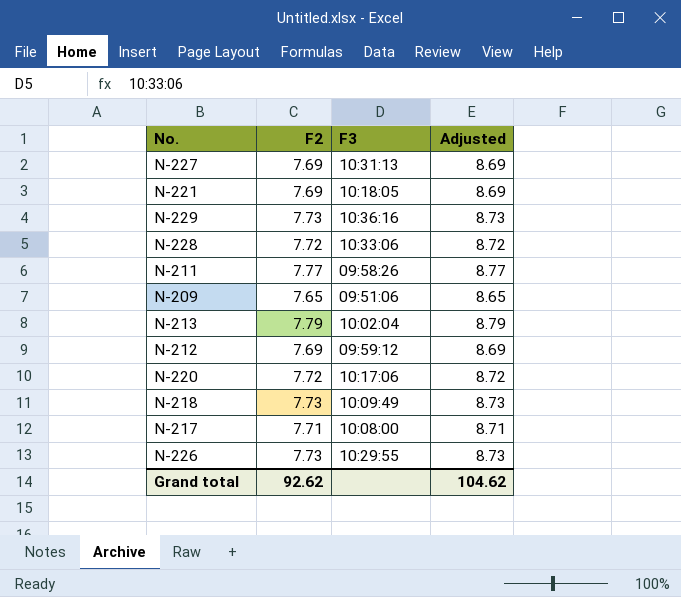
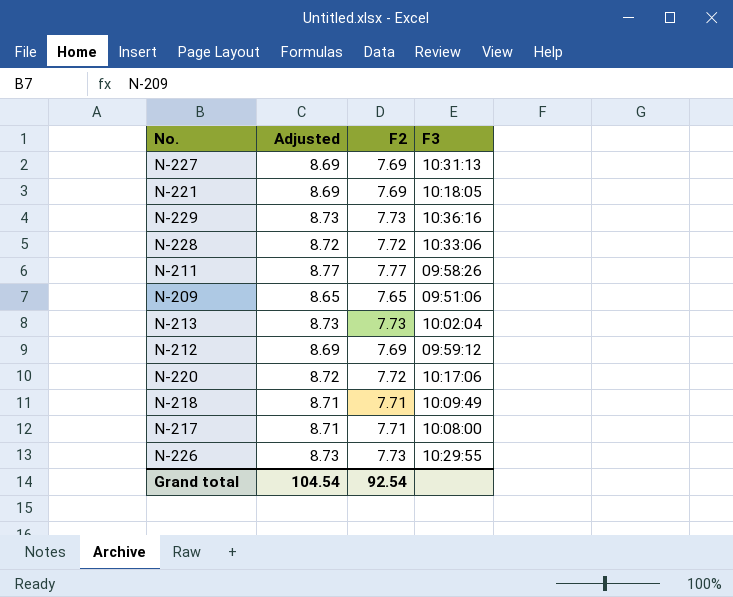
column Adjusted | position: 4 -> 2
N-213 | Adjusted: 8.79 -> 8.73
N-213 | F2: 7.79 -> 7.73
N-218 | Adjusted: 8.73 -> 8.71
N-218 | F2: 7.73 -> 7.71
Grand total | Adjusted: 104.62 -> 104.54
Grand total | F2: 92.62 -> 92.54

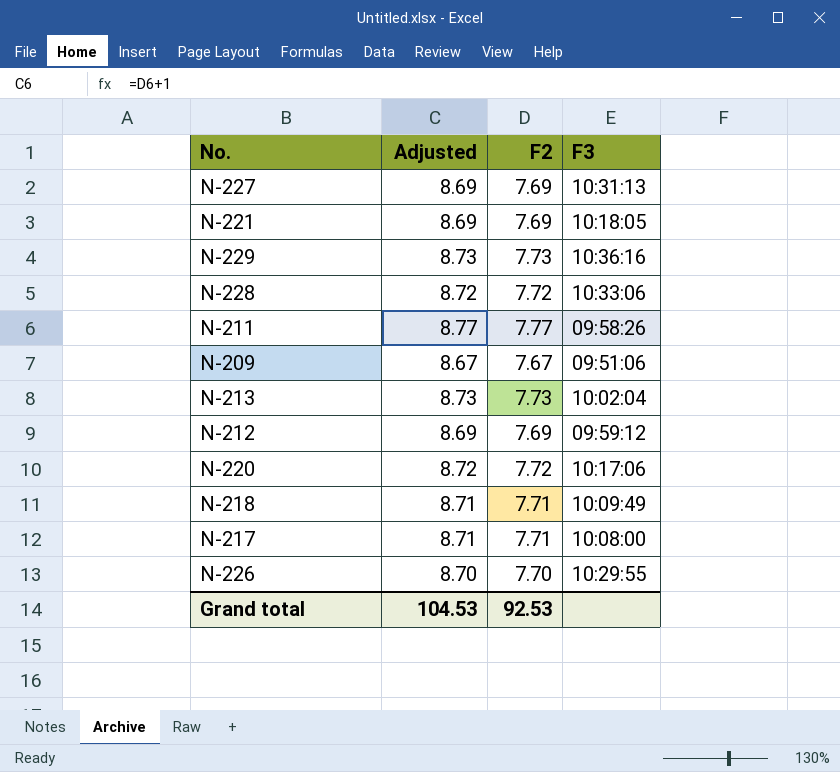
N-209 | Adjusted: 8.65 -> 8.67
N-209 | F2: 7.65 -> 7.67
N-226 | Adjusted: 8.73 -> 8.70
N-226 | F2: 7.73 -> 7.70
Grand total | Adjusted: 104.54 -> 104.53
Grand total | F2: 92.54 -> 92.53

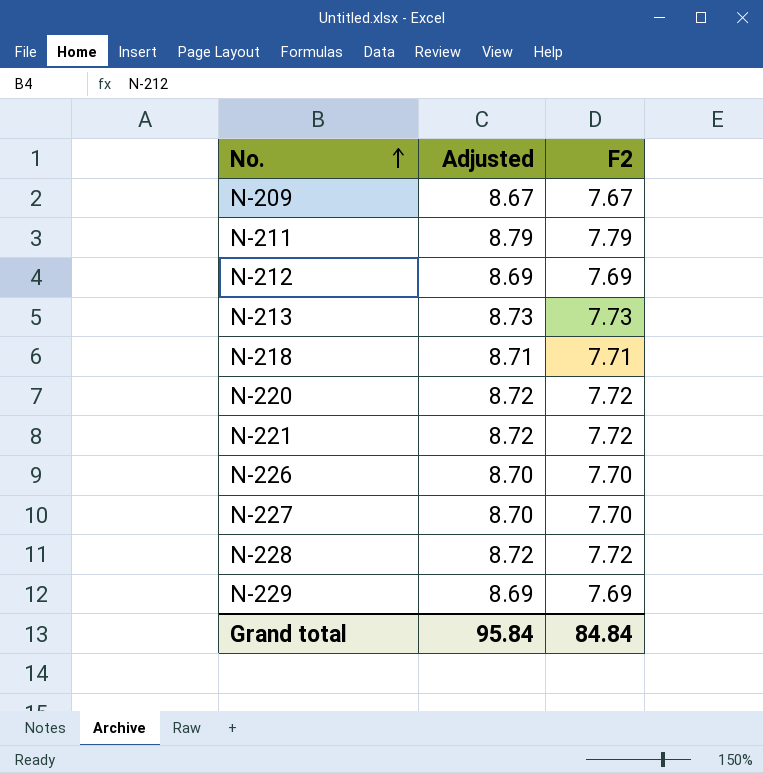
row order: none -> No. ascending
column F3 | position: 4 -> none
row N-217: 8.71 | 7.71 | 10:08:00 -> none
N-211 | Adjusted: 8.77 -> 8.79
N-211 | F2: 7.77 -> 7.79
N-221 | Adjusted: 8.69 -> 8.72
N-221 | F2: 7.69 -> 7.72
N-227 | Adjusted: 8.69 -> 8.70
N-227 | F2: 7.69 -> 7.70
N-229 | Adjusted: 8.73 -> 8.69
N-229 | F2: 7.73 -> 7.69
Grand total | Adjusted: 104.53 -> 95.84
Grand total | F2: 92.53 -> 84.84

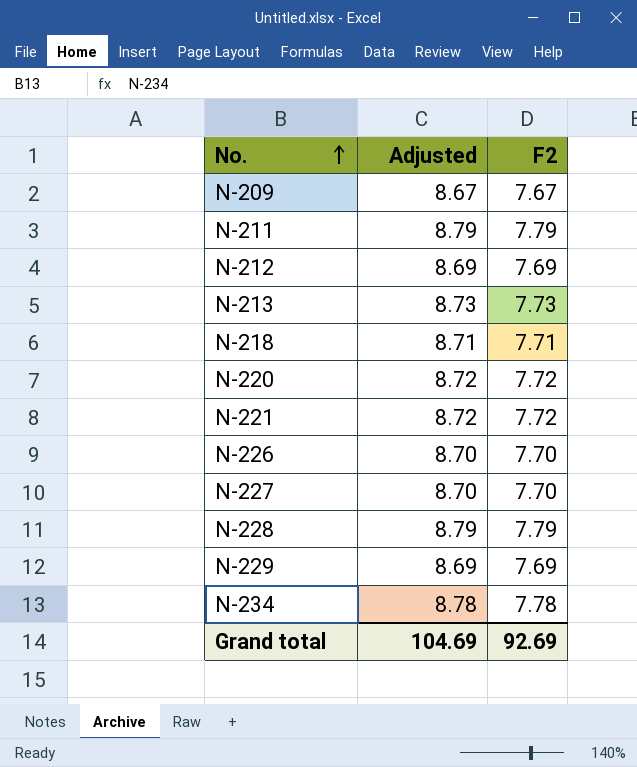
N-228 | Adjusted: 8.72 -> 8.79
N-228 | F2: 7.72 -> 7.79
row N-234: none -> 8.78 | 7.78
Grand total | Adjusted: 95.84 -> 104.69
Grand total | F2: 84.84 -> 92.69

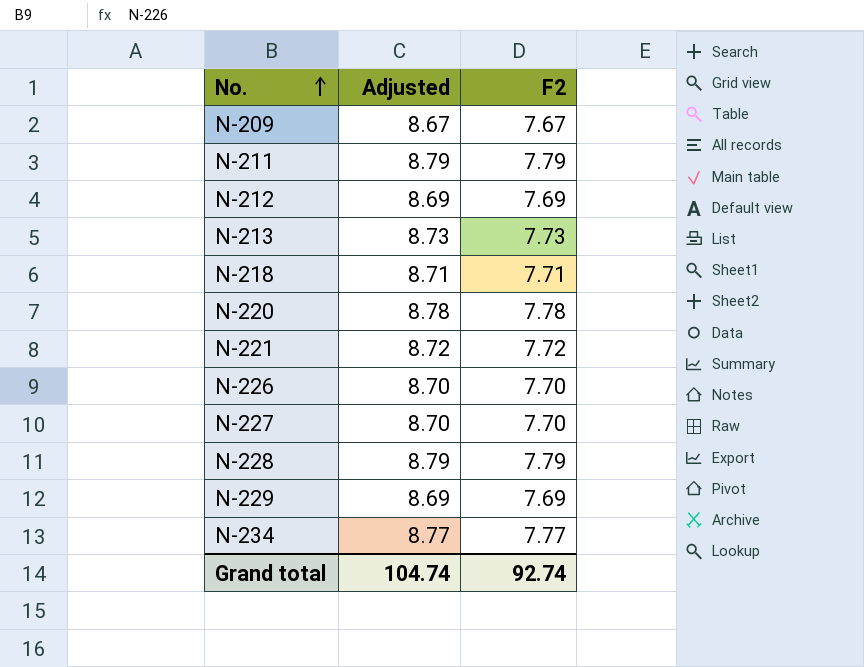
N-220 | Adjusted: 8.72 -> 8.78
N-220 | F2: 7.72 -> 7.78
N-234 | Adjusted: 8.78 -> 8.77
N-234 | F2: 7.78 -> 7.77
Grand total | Adjusted: 104.69 -> 104.74
Grand total | F2: 92.69 -> 92.74

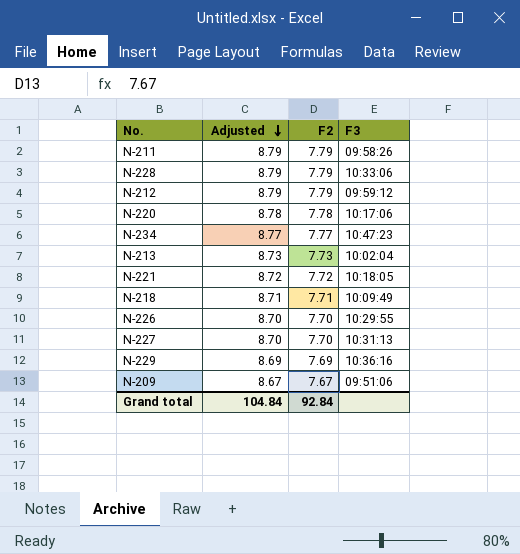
row order: No. ascending -> Adjusted descending
column F3 | position: none -> 4
N-212 | Adjusted: 8.69 -> 8.79
N-212 | F2: 7.69 -> 7.79
Grand total | Adjusted: 104.74 -> 104.84
Grand total | F2: 92.74 -> 92.84

